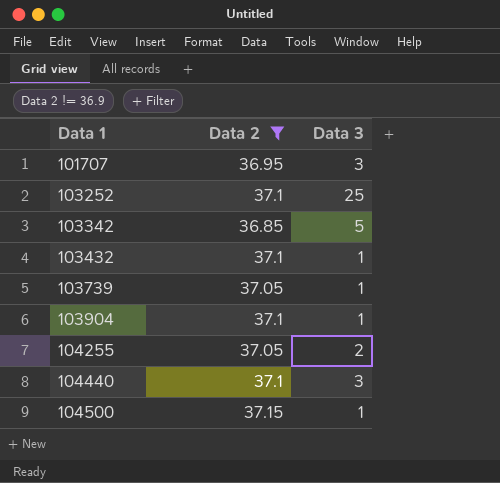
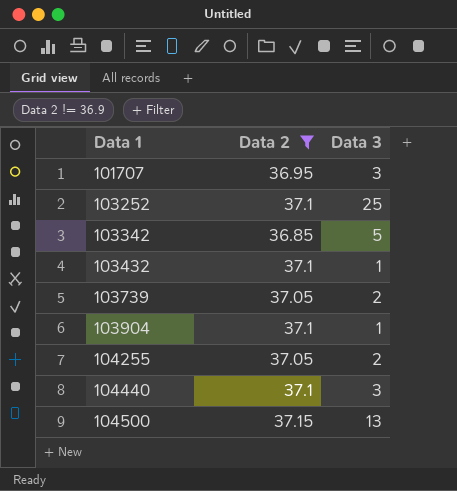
103739 | Data 3: 1 -> 2
104500 | Data 3: 1 -> 13

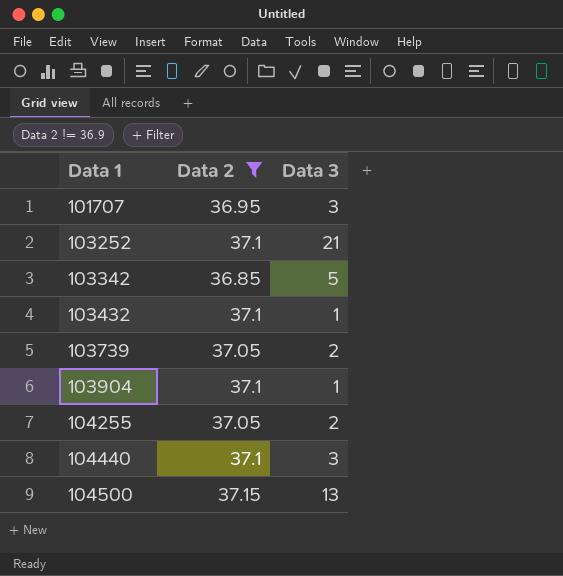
103252 | Data 3: 25 -> 21

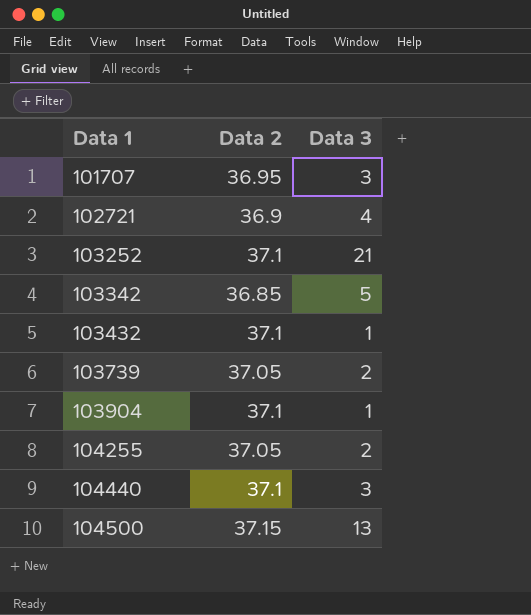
filter: Data 2 != 36.9 -> none

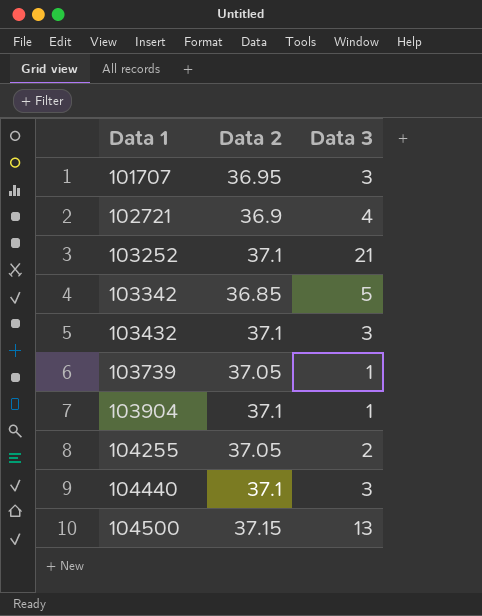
103432 | Data 3: 1 -> 3
103739 | Data 3: 2 -> 1

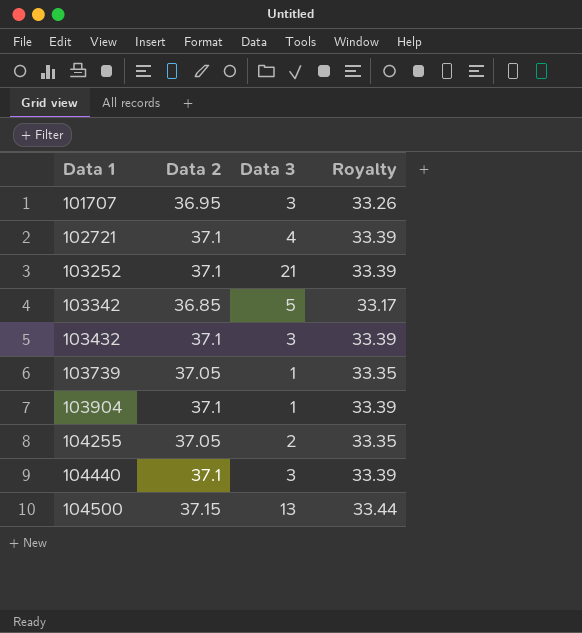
column Royalty | formula: none -> [Data 2] * 0.9
102721 | Data 2: 36.9 -> 37.1

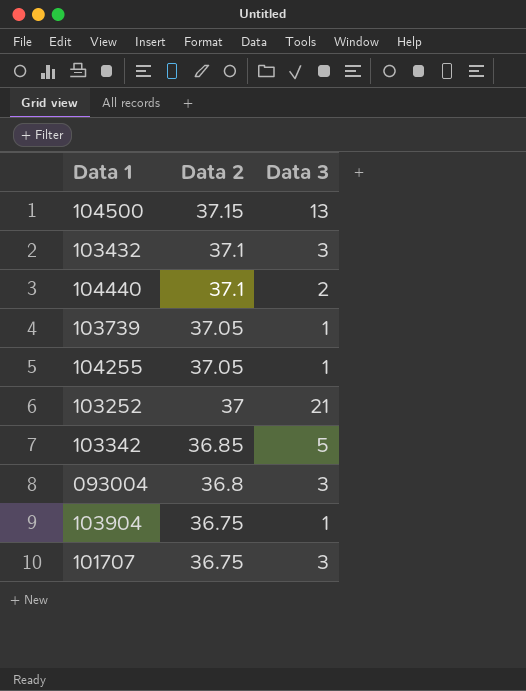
row order: Data 1 ascending -> Data 2 descending
column Royalty | formula: [Data 2] * 0.9 -> none
row 102721: 37.1 | 4 | 33.39 -> none
104440 | Data 3: 3 -> 2
104255 | Data 3: 2 -> 1
103252 | Data 2: 37.1 -> 37
row 093004: none -> 36.8 | 3
103904 | Data 2: 37.1 -> 36.75
101707 | Data 2: 36.95 -> 36.75

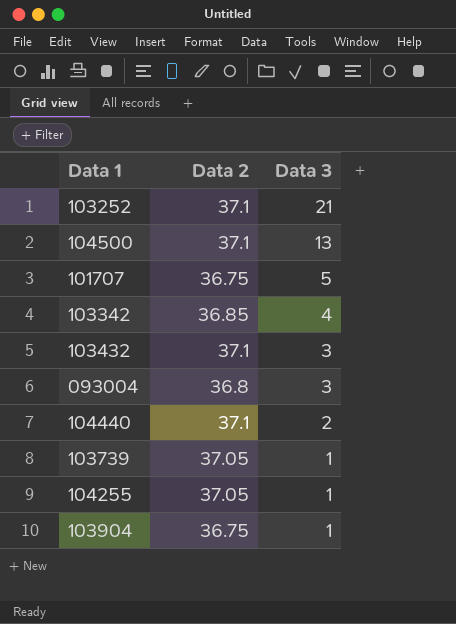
row order: Data 2 descending -> Data 3 descending
103252 | Data 2: 37 -> 37.1
104500 | Data 2: 37.15 -> 37.1
101707 | Data 3: 3 -> 5
103342 | Data 3: 5 -> 4

